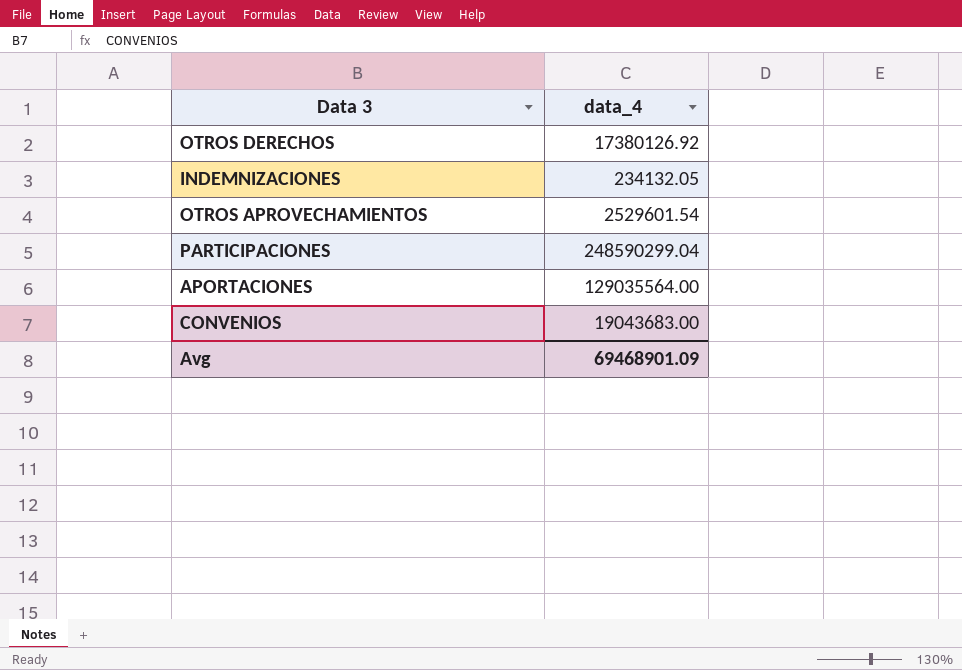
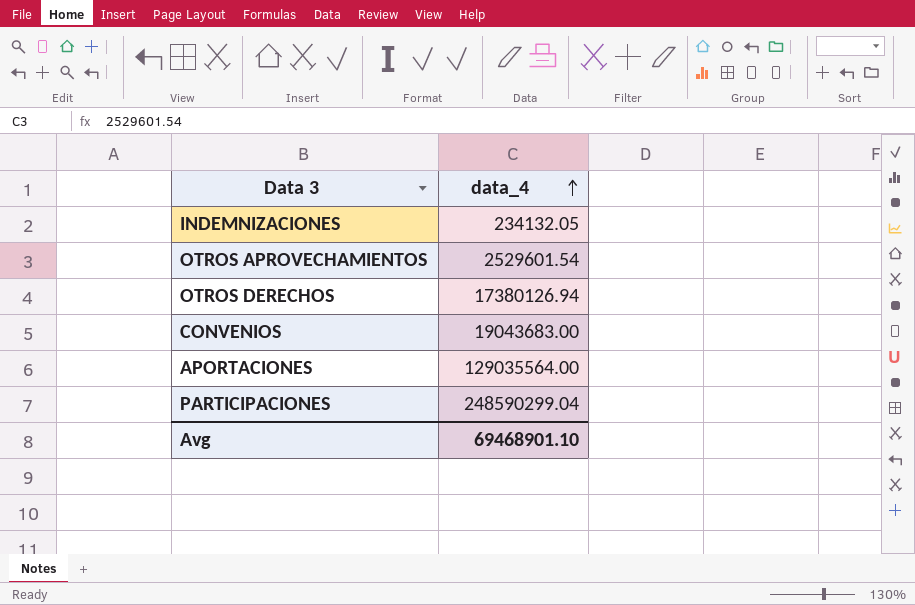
row order: none -> data_4 ascending
OTROS DERECHOS | data_4: 17380126.92 -> 17380126.94
Avg | data_4: 69468901.09 -> 69468901.10

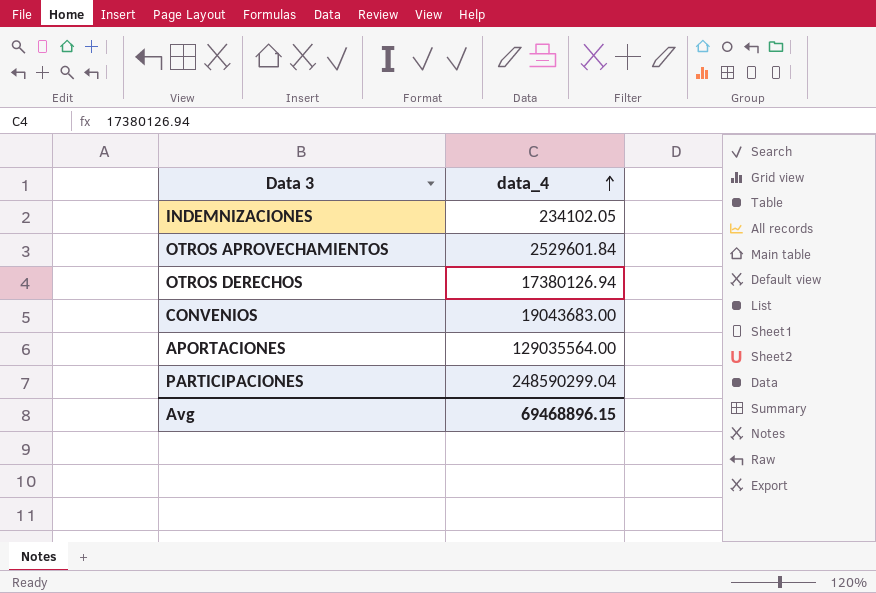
INDEMNIZACIONES | data_4: 234132.05 -> 234102.05
OTROS APROVECHAMIENTOS | data_4: 2529601.54 -> 2529601.84
Avg | data_4: 69468901.10 -> 69468896.15

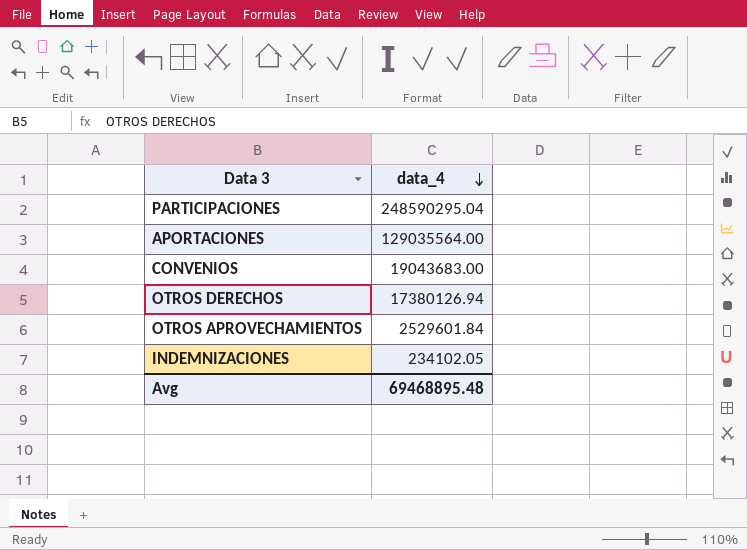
row order: data_4 ascending -> data_4 descending
PARTICIPACIONES | data_4: 248590299.04 -> 248590295.04
Avg | data_4: 69468896.15 -> 69468895.48

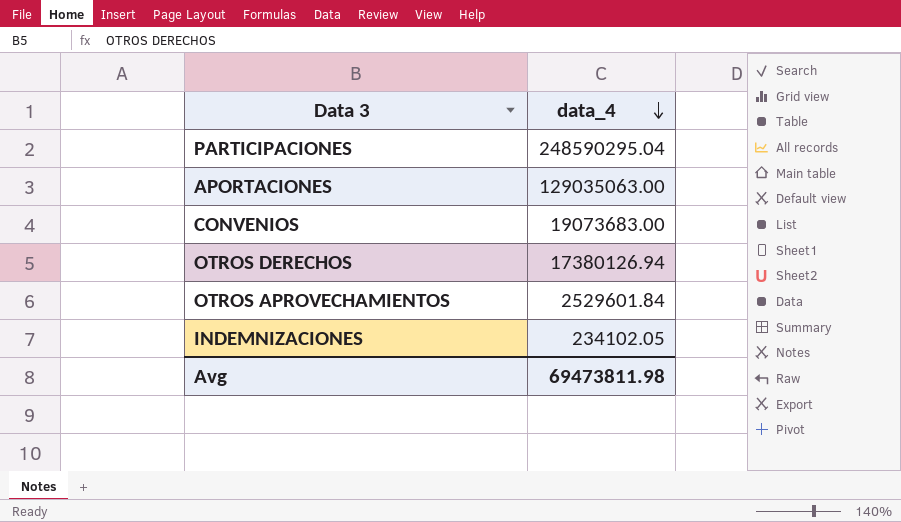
APORTACIONES | data_4: 129035564.00 -> 129035063.00
CONVENIOS | data_4: 19043683.00 -> 19073683.00
Avg | data_4: 69468895.48 -> 69473811.98

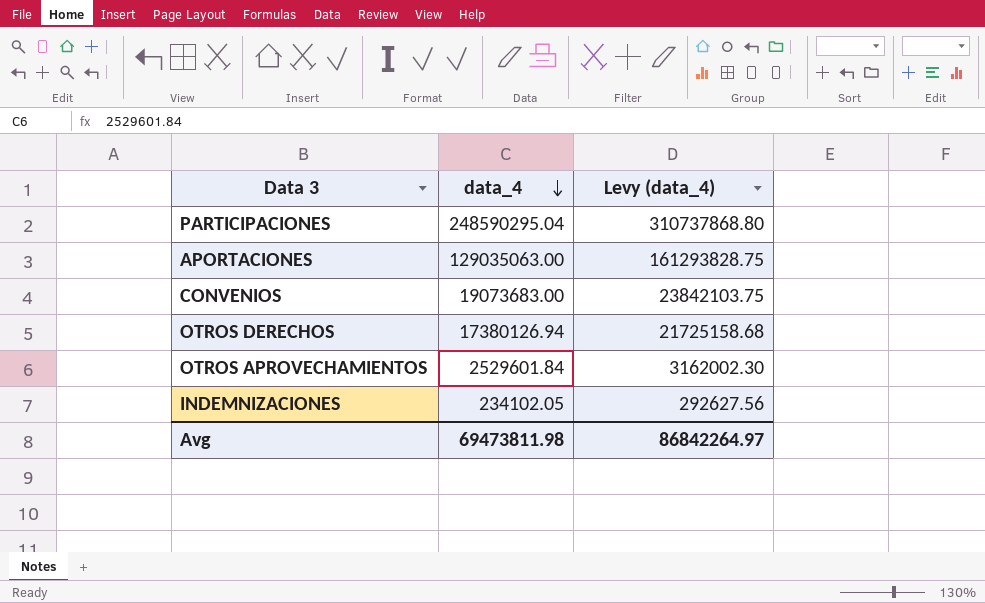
column Levy (data_4) | formula: none -> [data_4] * 1.25

